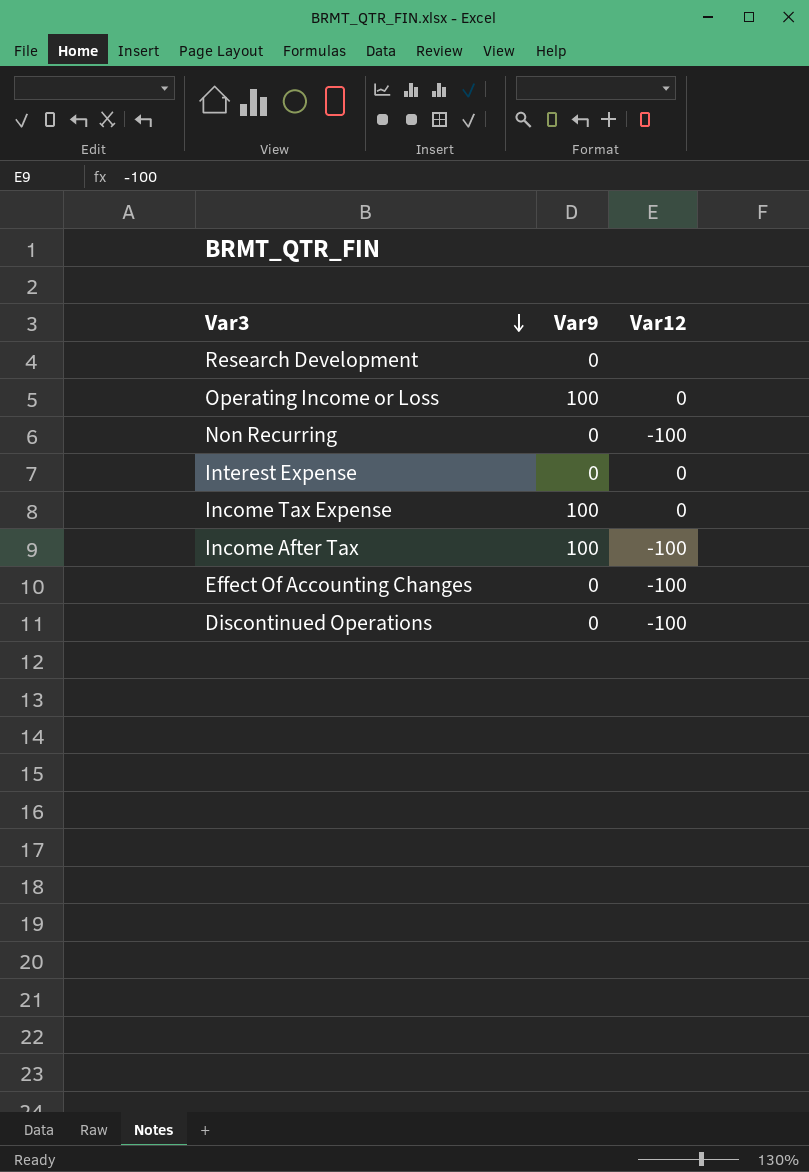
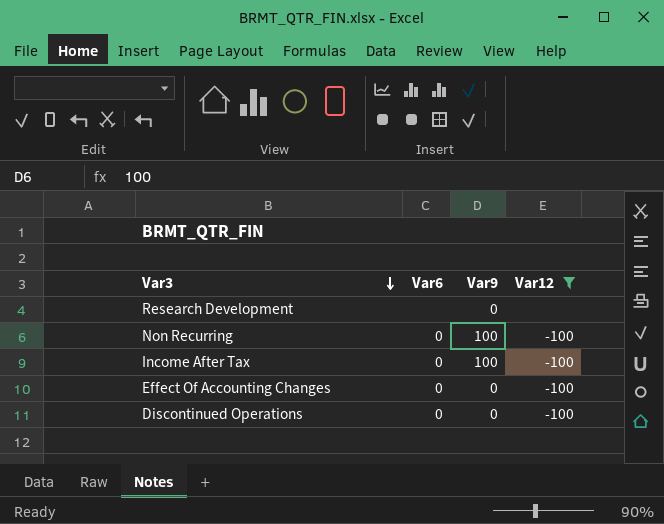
filter: none -> Var12 != 0
column Var6 | position: none -> 2
Non Recurring | Var9: 0 -> 100

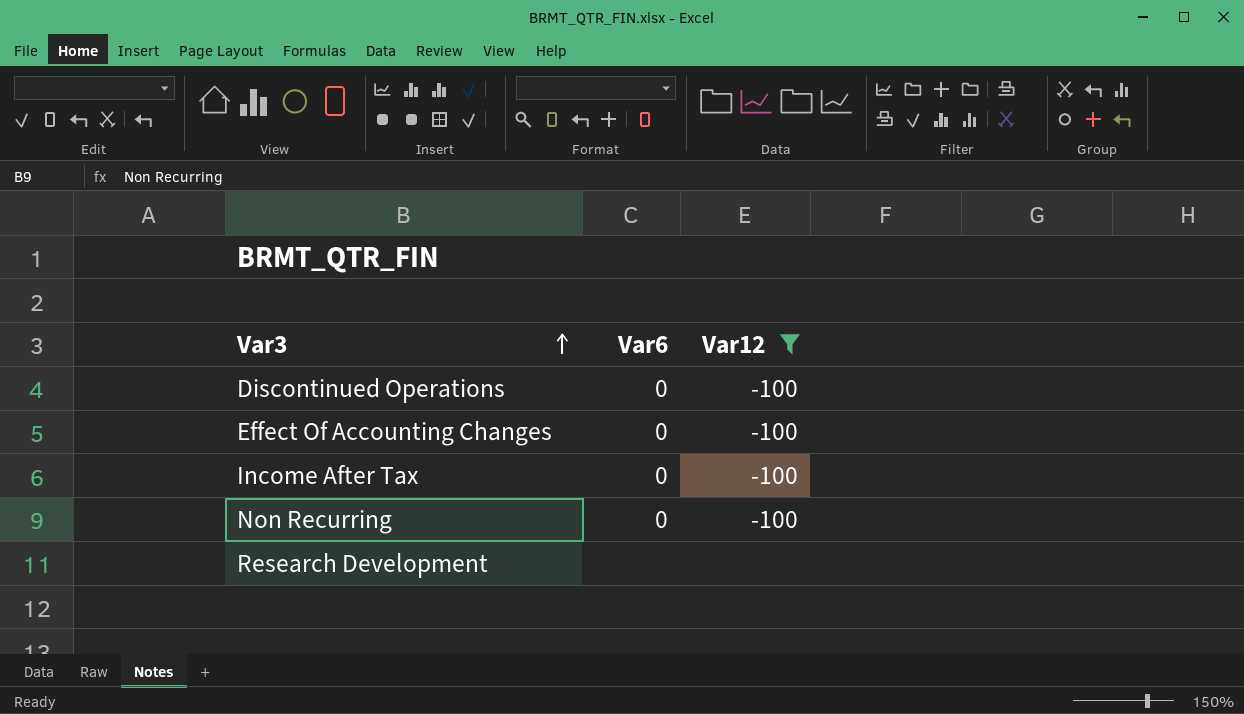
row order: Var3 descending -> Var3 ascending
column Var9 | position: 3 -> none

